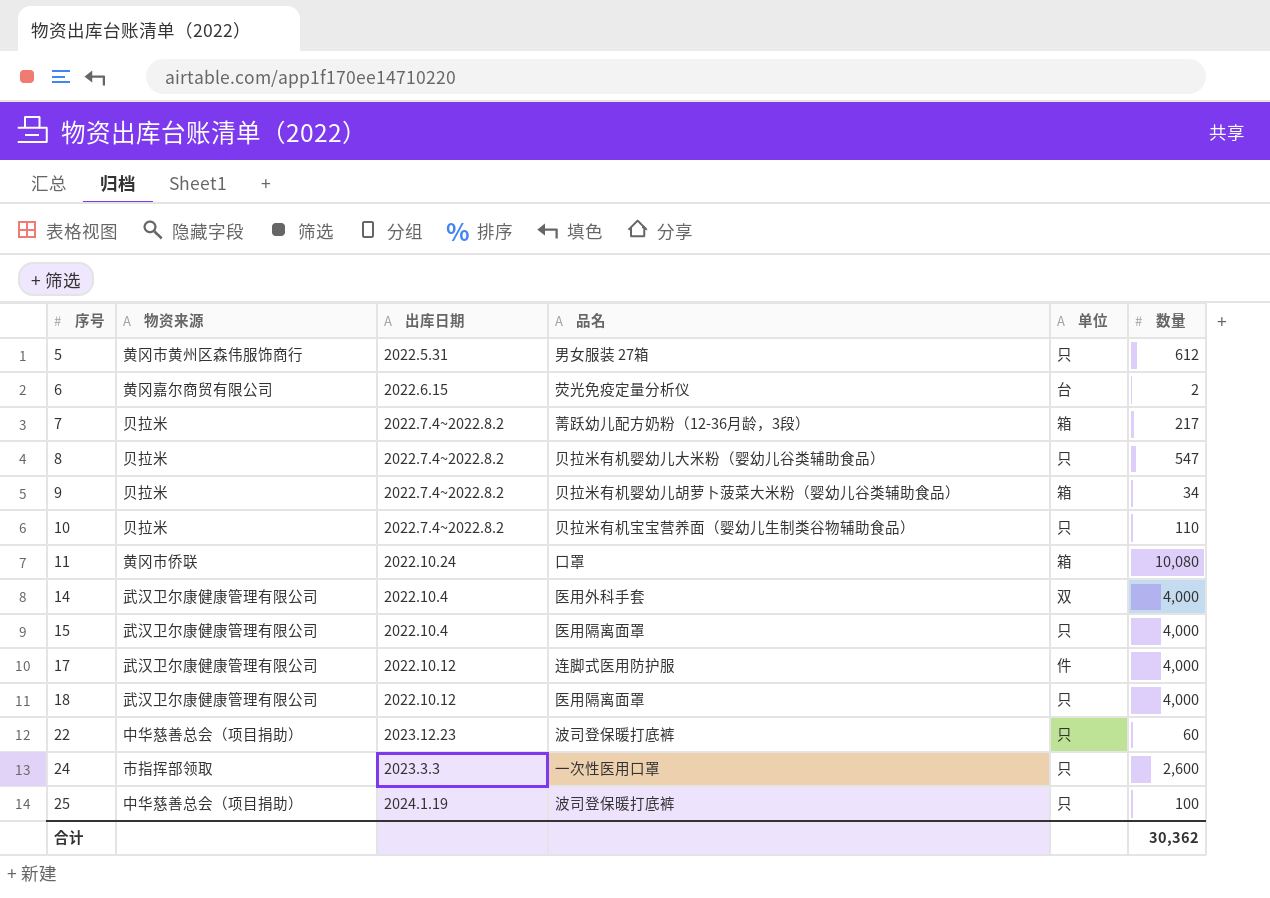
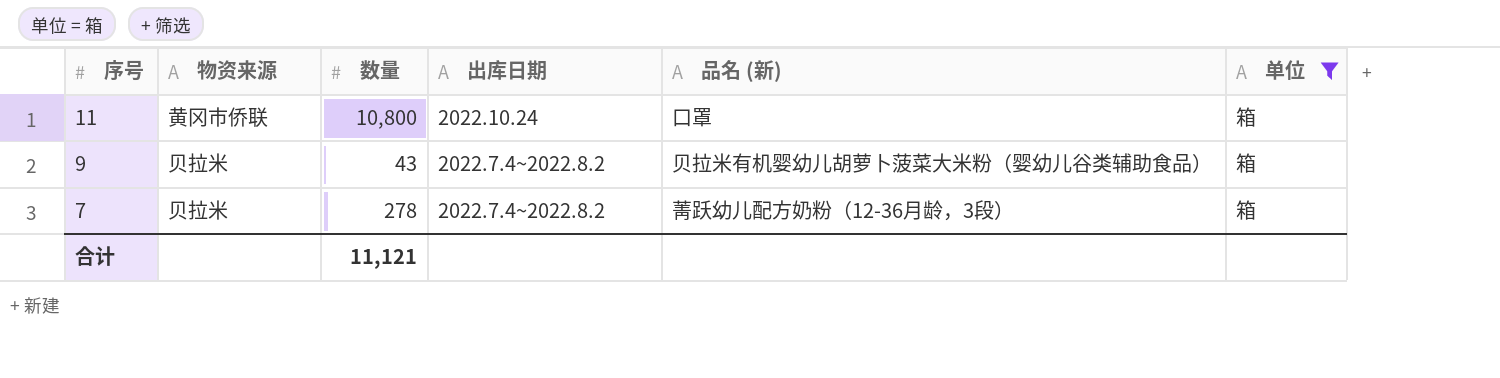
filter: none -> 单位 = 箱
row order: 序号 ascending -> 序号 descending
column 数量 | position: 6 -> 3
column name: 品名 -> 品名 (新)
11 | 数量: 10,080 -> 10,800
9 | 数量: 34 -> 43
7 | 数量: 217 -> 278
合计 | 数量: 30,362 -> 11,121

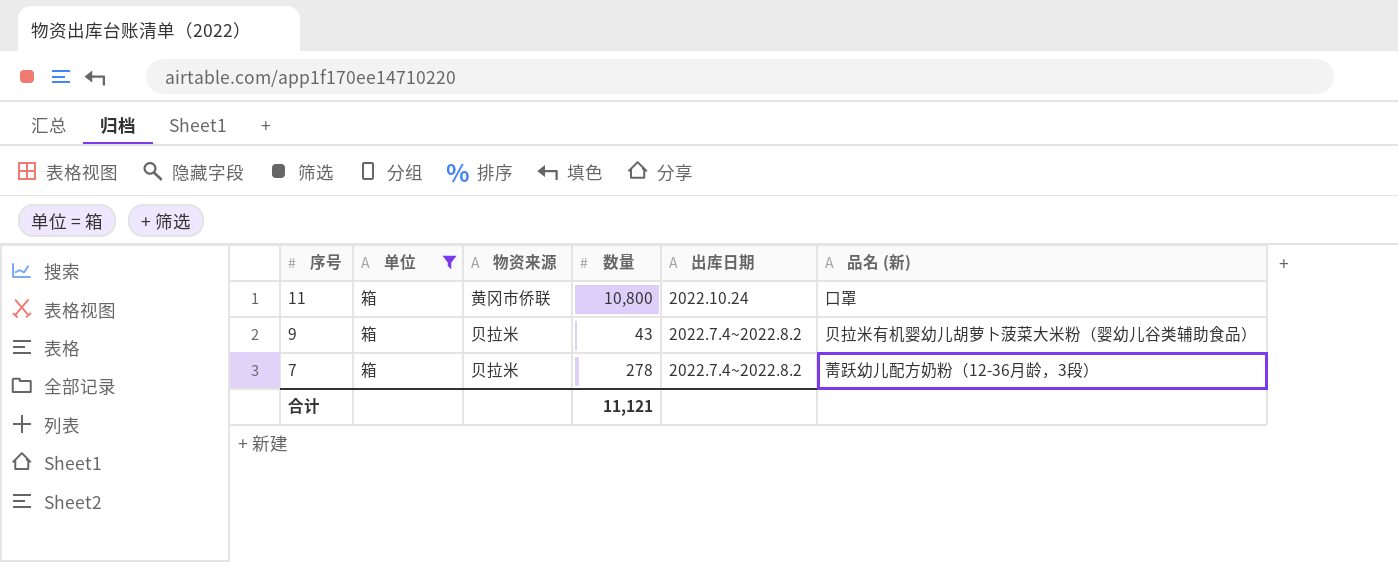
column 单位 | position: 6 -> 2

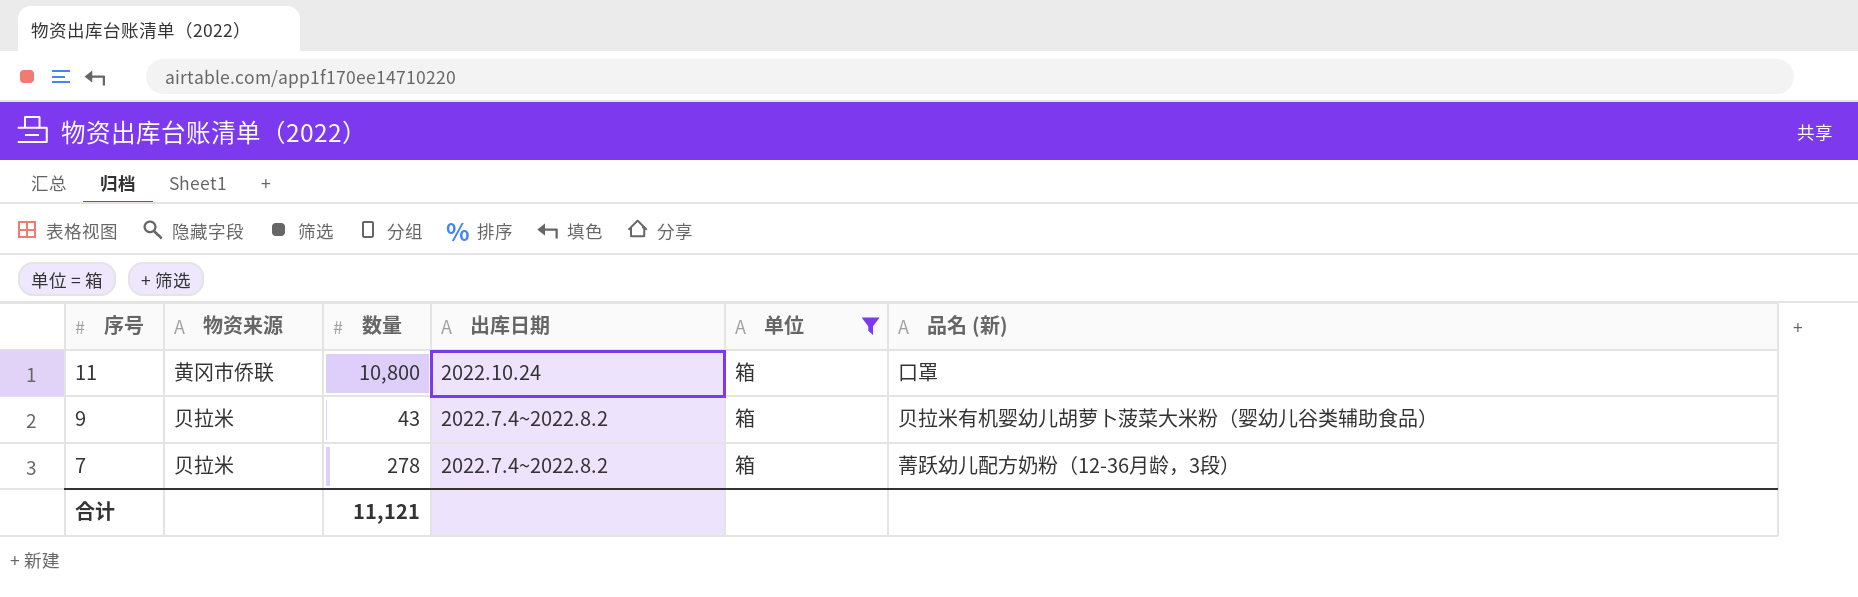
column 单位 | position: 2 -> 5

